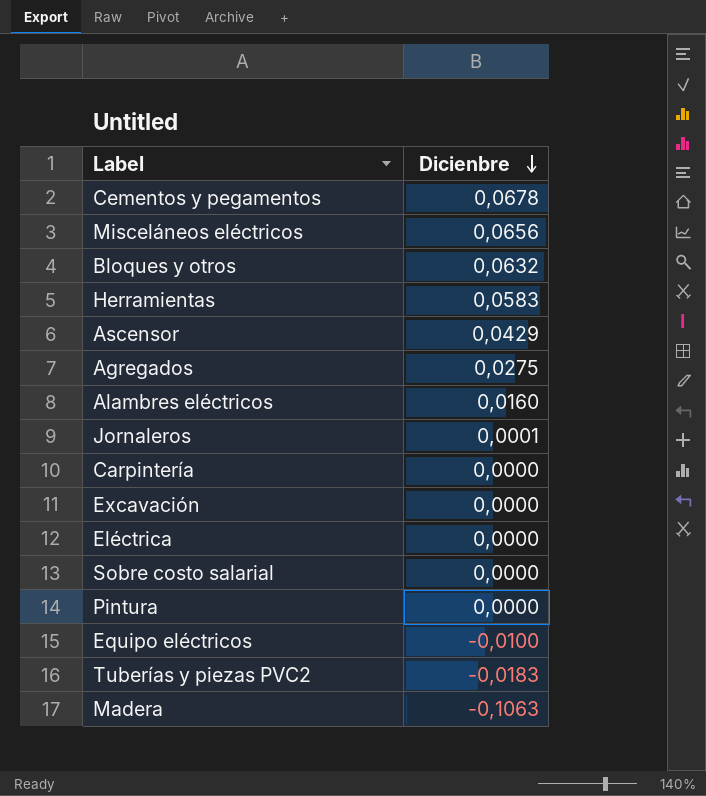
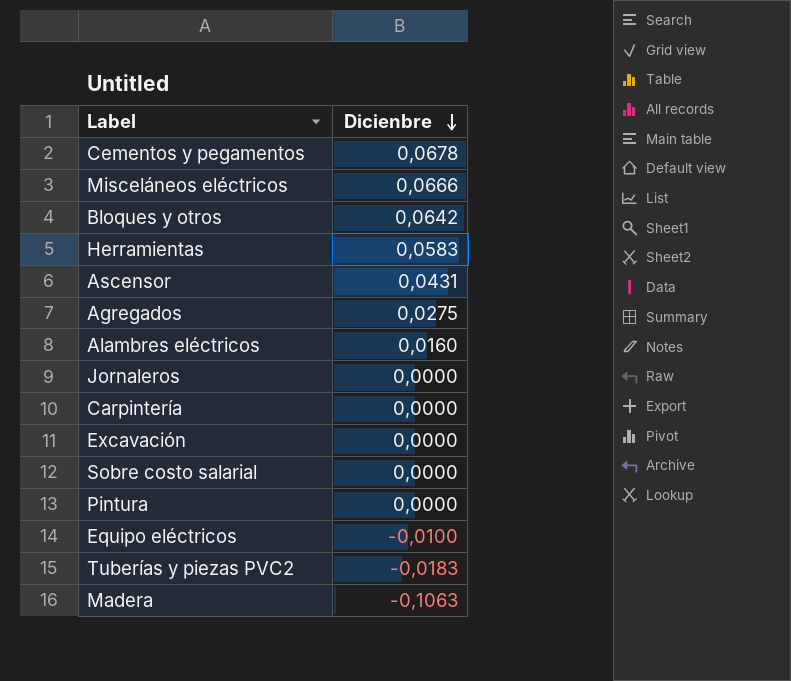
row Eléctrica: 0,0000 -> none
Misceláneos eléctricos | Dicienbre: 0,0656 -> 0,0666
Bloques y otros | Dicienbre: 0,0632 -> 0,0642
Ascensor | Dicienbre: 0,0429 -> 0,0431
Jornaleros | Dicienbre: 0,0001 -> 0,0000

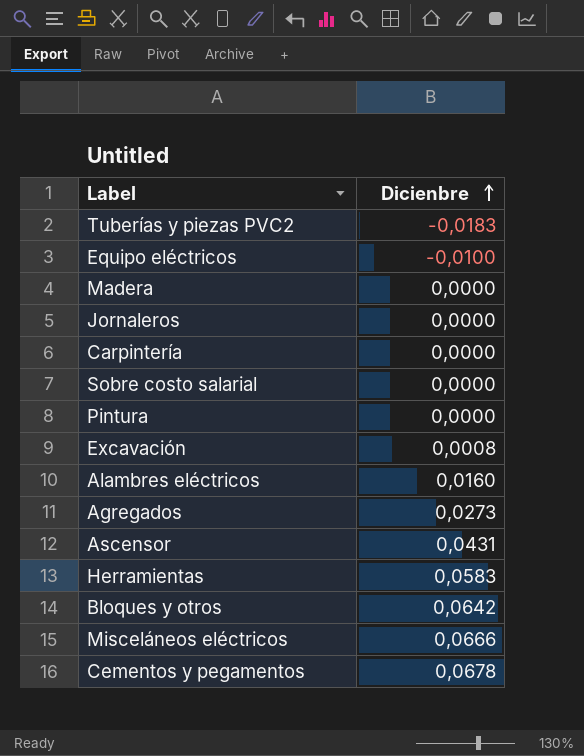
row order: Dicienbre descending -> Dicienbre ascending
Madera | Dicienbre: -0,1063 -> 0,0000
Excavación | Dicienbre: 0,0000 -> 0,0008
Agregados | Dicienbre: 0,0275 -> 0,0273

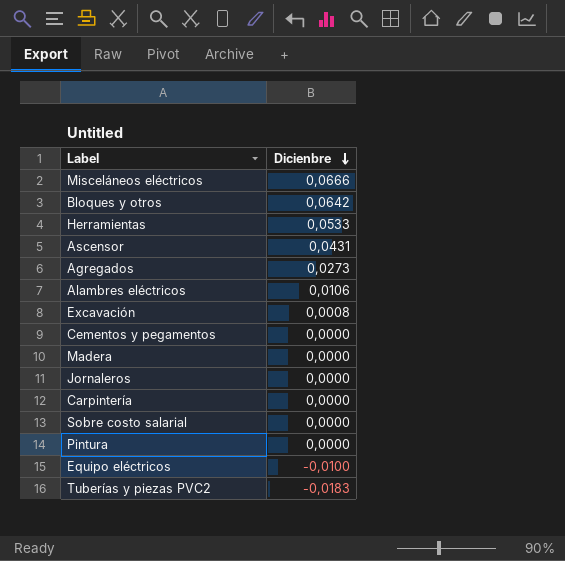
row order: Dicienbre ascending -> Dicienbre descending
Herramientas | Dicienbre: 0,0583 -> 0,0533
Alambres eléctricos | Dicienbre: 0,0160 -> 0,0106
Cementos y pegamentos | Dicienbre: 0,0678 -> 0,0000

